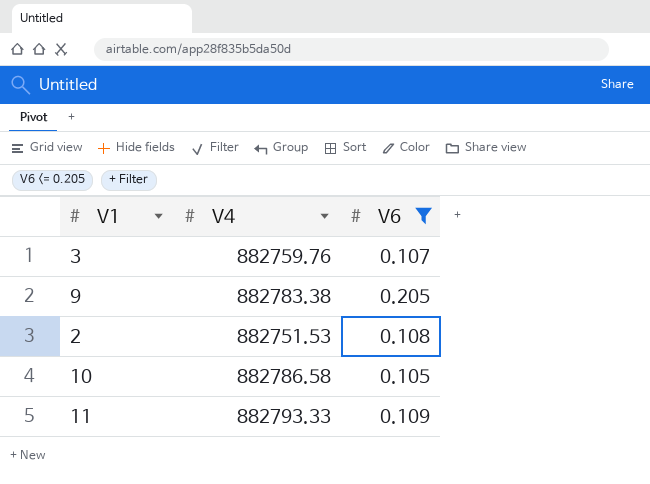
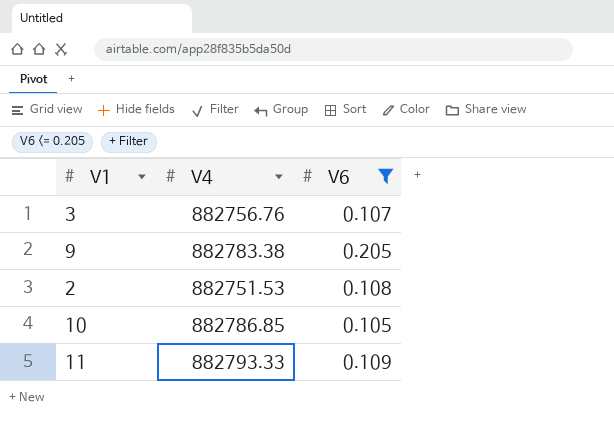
3 | V4: 882759.76 -> 882756.76
10 | V4: 882786.58 -> 882786.85

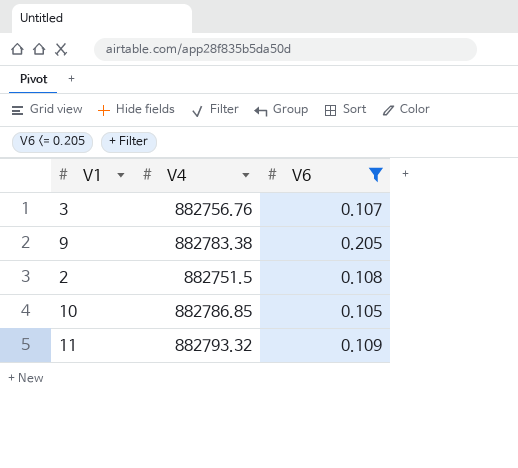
2 | V4: 882751.53 -> 882751.5
11 | V4: 882793.33 -> 882793.32

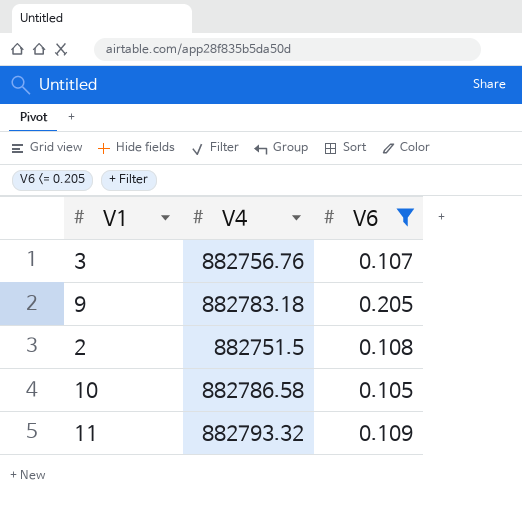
9 | V4: 882783.38 -> 882783.18
10 | V4: 882786.85 -> 882786.58

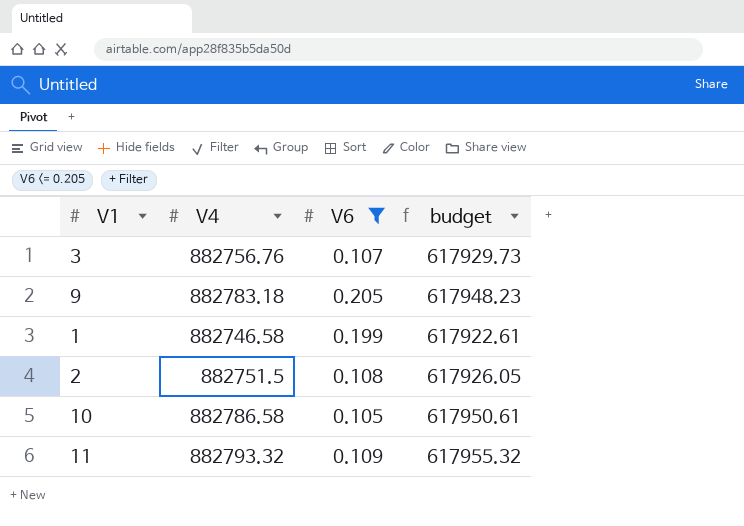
column budget | formula: none -> [V4] * 0.7
row 1: none -> 882746.58 | 0.199 | 617922.61

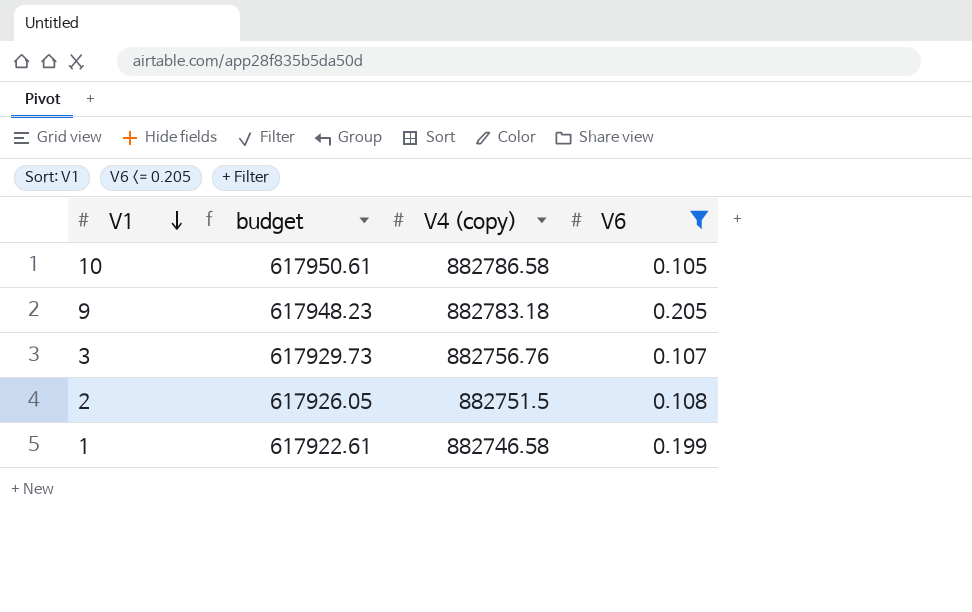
row order: none -> V1 descending
column budget | position: 4 -> 2
column name: V4 -> V4 (copy)
row 11: 882793.32 | 0.109 | 617955.32 -> none

